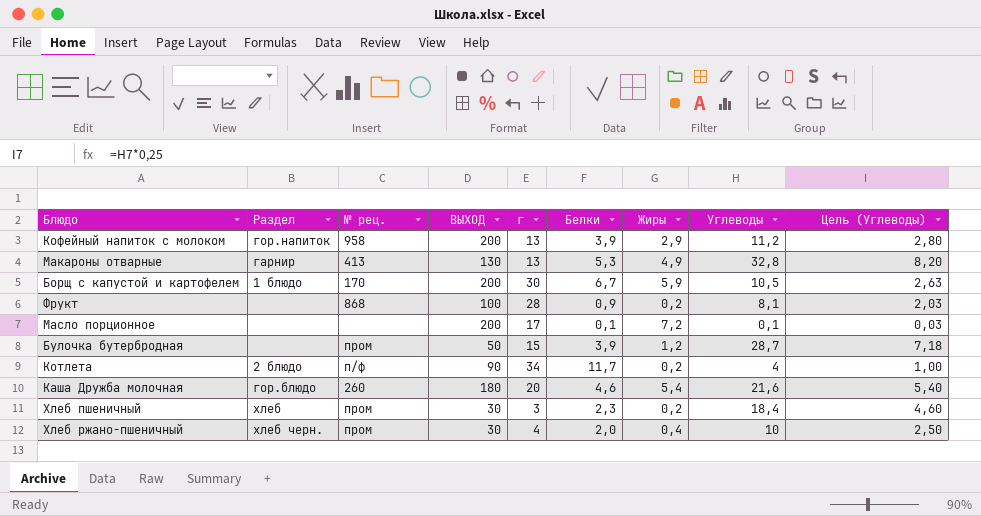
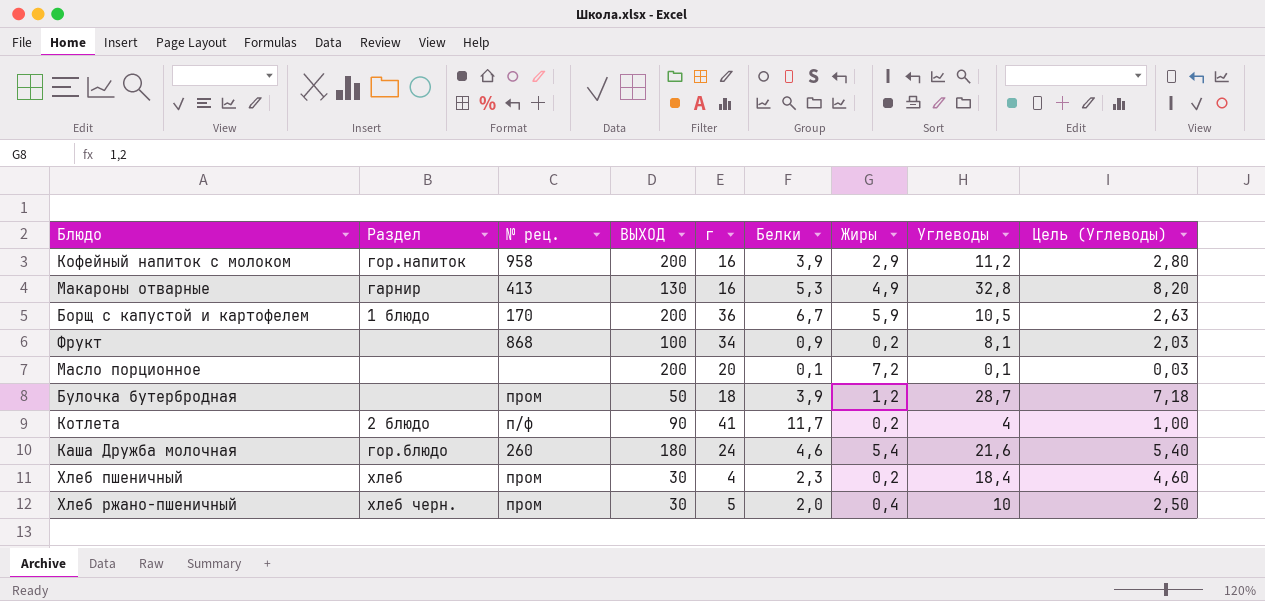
Кофейный напиток с молоком | г: 13 -> 16
Макароны отварные | г: 13 -> 16
Борщ с капустой и картофелем | г: 30 -> 36
Фрукт | г: 28 -> 34
Масло порционное | г: 17 -> 20
Булочка бутербродная | г: 15 -> 18
Котлета | г: 34 -> 41
Каша Дружба молочная | г: 20 -> 24
Хлеб пшеничный | г: 3 -> 4
Хлеб ржано-пшеничный | г: 4 -> 5

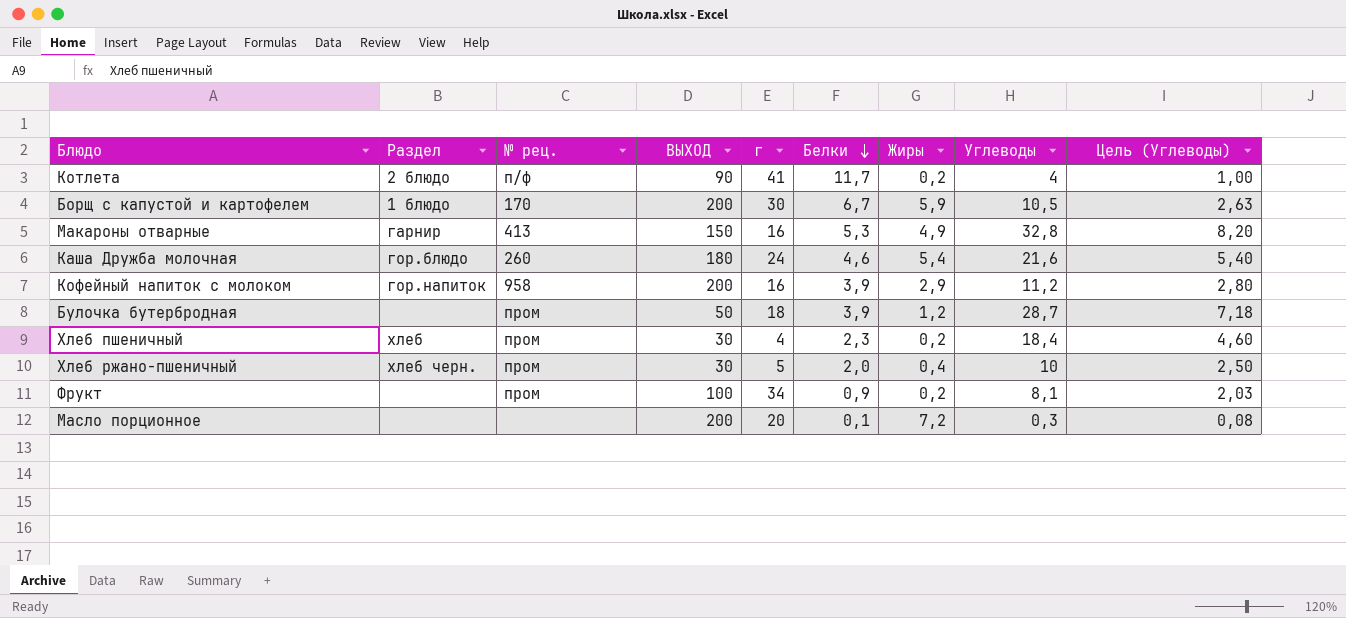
row order: none -> Белки descending
Борщ с капустой и картофелем | г: 36 -> 30
Макароны отварные | ВЫХОД: 130 -> 150
Фрукт | № рец.: 868 -> пром
Масло порционное | Углеводы: 0,1 -> 0,3
Масло порционное | Цель (Углеводы): 0,03 -> 0,08

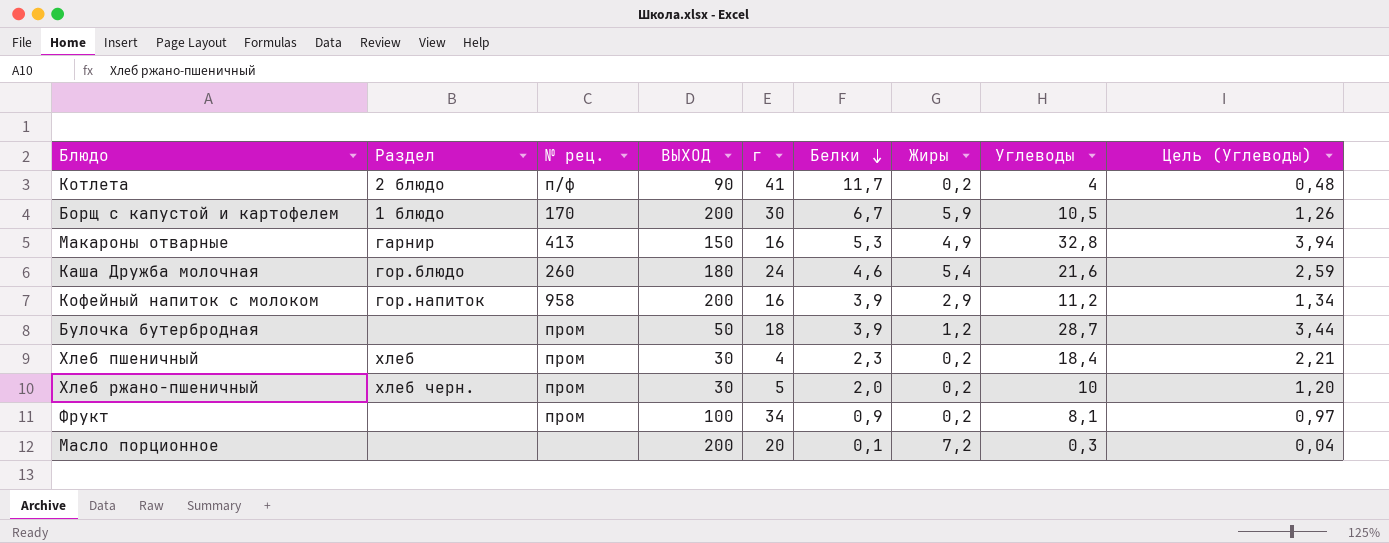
column Цель (Углеводы) | formula: [Углеводы] * 0,25 -> [Углеводы] * 0,12
Хлеб ржано-пшеничный | Жиры: 0,4 -> 0,2

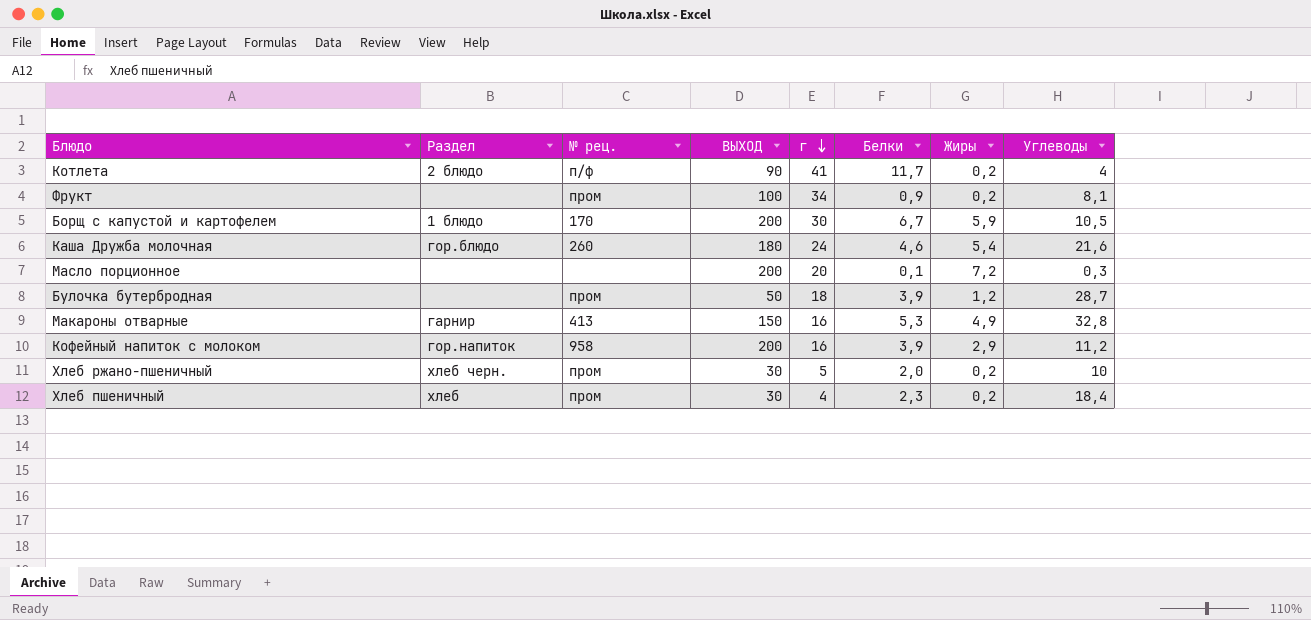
row order: Белки descending -> г descending
column Цель (Углеводы) | formula: [Углеводы] * 0,12 -> none

